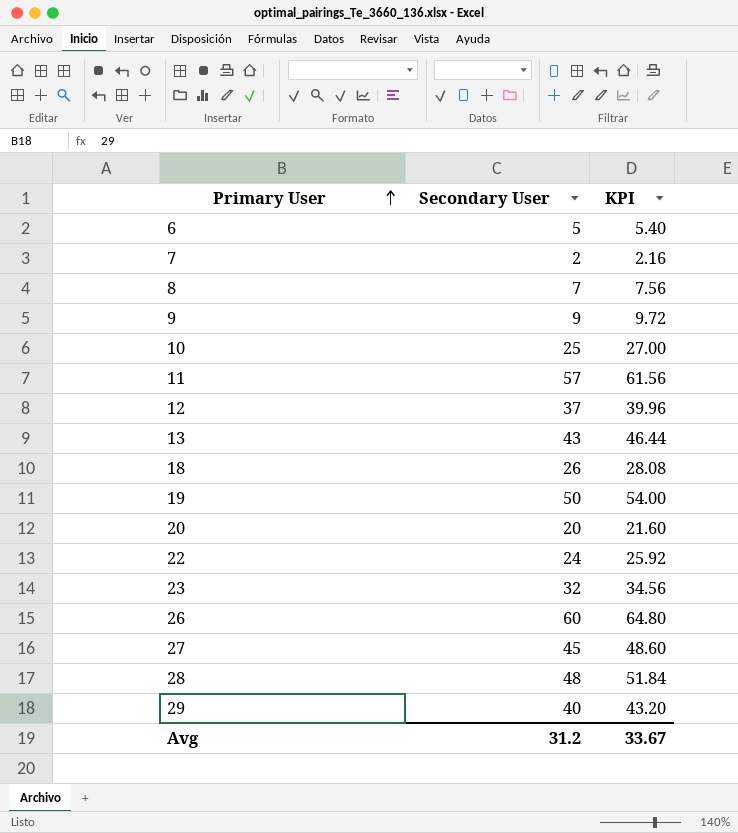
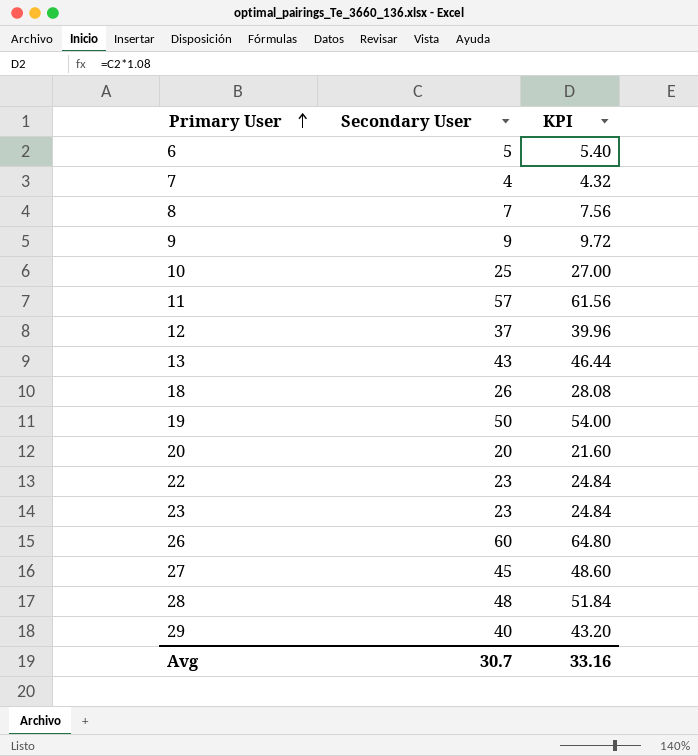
7 | Secondary User: 2 -> 4
7 | KPI: 2.16 -> 4.32
22 | Secondary User: 24 -> 23
22 | KPI: 25.92 -> 24.84
23 | Secondary User: 32 -> 23
23 | KPI: 34.56 -> 24.84
Avg | Secondary User: 31.2 -> 30.7
Avg | KPI: 33.67 -> 33.16

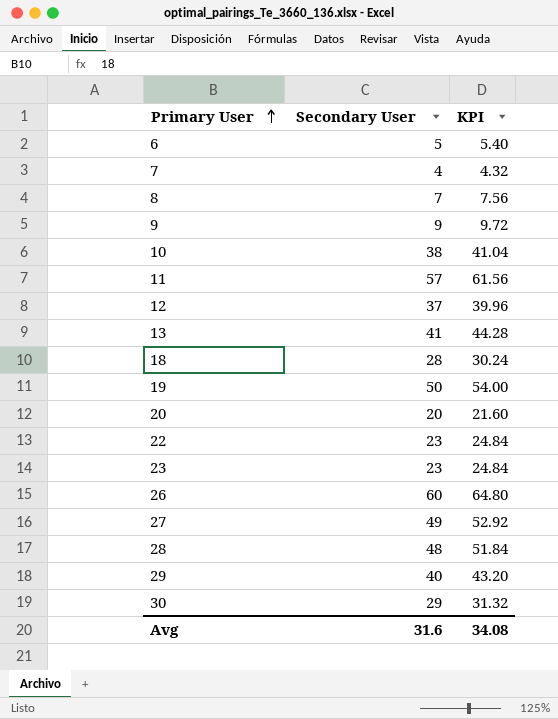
10 | Secondary User: 25 -> 38
10 | KPI: 27.00 -> 41.04
13 | Secondary User: 43 -> 41
13 | KPI: 46.44 -> 44.28
18 | Secondary User: 26 -> 28
18 | KPI: 28.08 -> 30.24
27 | Secondary User: 45 -> 49
27 | KPI: 48.60 -> 52.92
row 30: none -> 29 | 31.32
Avg | Secondary User: 30.7 -> 31.6
Avg | KPI: 33.16 -> 34.08

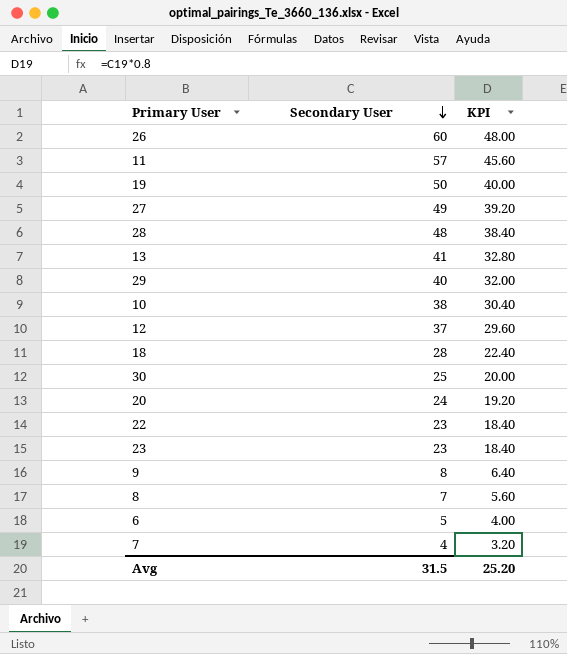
row order: Primary User ascending -> Secondary User descending
column KPI | formula: [Secondary User] * 1.08 -> [Secondary User] * 0.8
30 | Secondary User: 29 -> 25
20 | Secondary User: 20 -> 24
9 | Secondary User: 9 -> 8
Avg | Secondary User: 31.6 -> 31.5
Avg | KPI: 34.08 -> 25.20

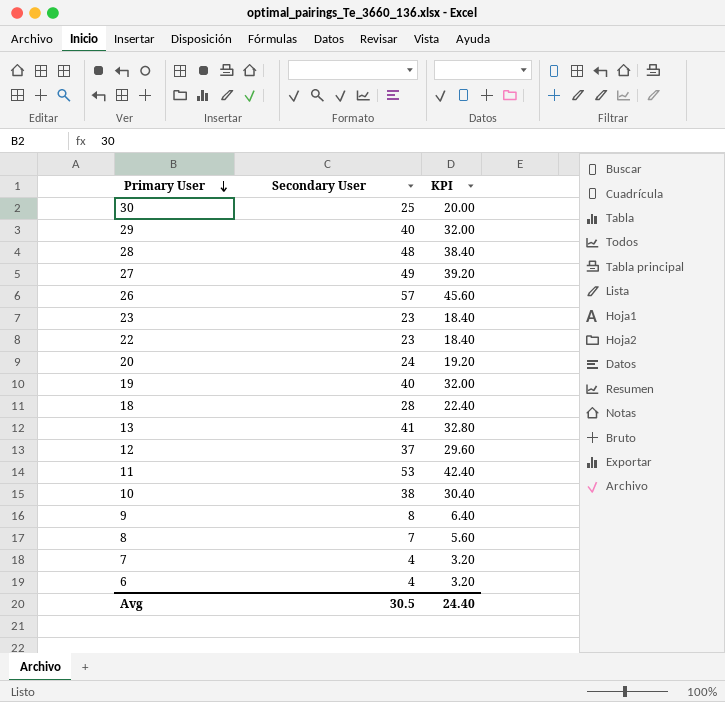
row order: Secondary User descending -> Primary User descending
26 | Secondary User: 60 -> 57
26 | KPI: 48.00 -> 45.60
19 | Secondary User: 50 -> 40
19 | KPI: 40.00 -> 32.00
11 | Secondary User: 57 -> 53
11 | KPI: 45.60 -> 42.40
6 | Secondary User: 5 -> 4
6 | KPI: 4.00 -> 3.20
Avg | Secondary User: 31.5 -> 30.5
Avg | KPI: 25.20 -> 24.40

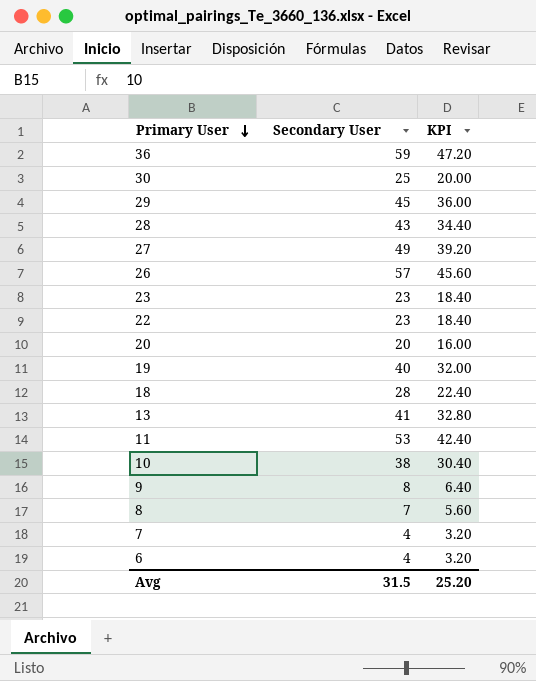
row 12: 37 | 29.60 -> none
row 36: none -> 59 | 47.20
29 | Secondary User: 40 -> 45
29 | KPI: 32.00 -> 36.00
28 | Secondary User: 48 -> 43
28 | KPI: 38.40 -> 34.40
20 | Secondary User: 24 -> 20
20 | KPI: 19.20 -> 16.00
Avg | Secondary User: 30.5 -> 31.5
Avg | KPI: 24.40 -> 25.20

